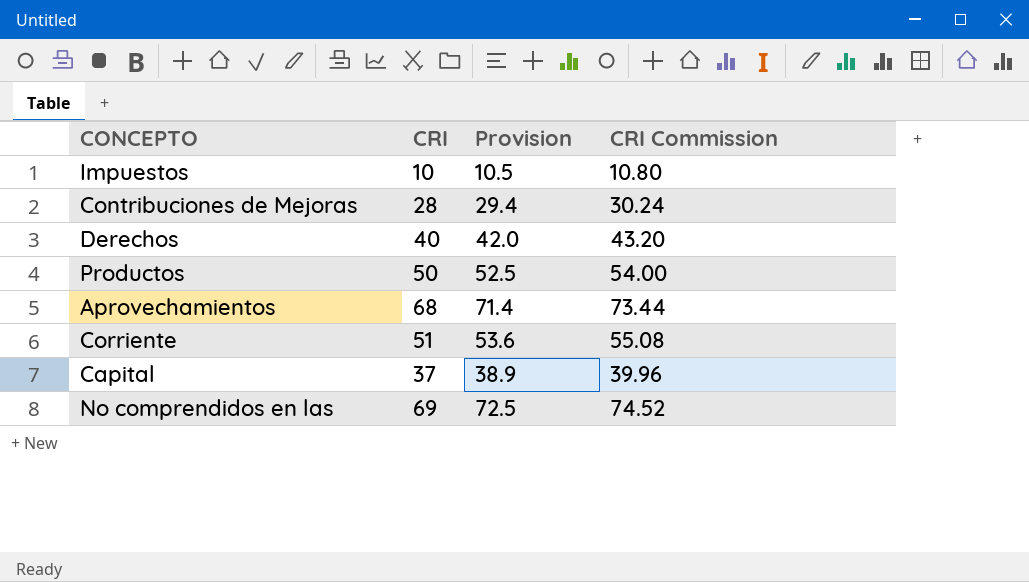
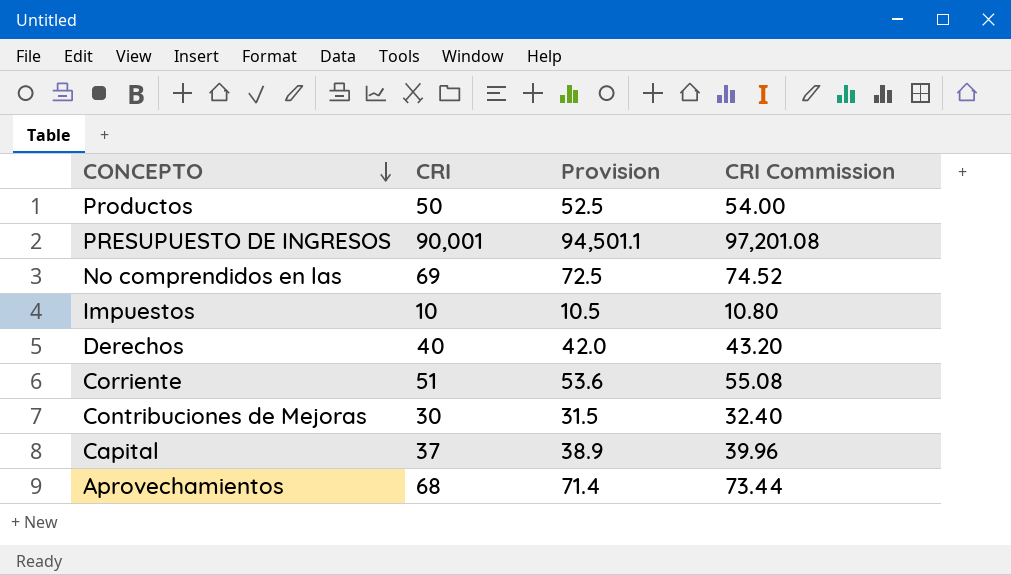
row order: none -> CONCEPTO descending
row PRESUPUESTO DE INGRESOS: none -> 90,001 | 94,501.1 | 97,201.08
Contribuciones de Mejoras | CRI: 28 -> 30
Contribuciones de Mejoras | Provision: 29.4 -> 31.5
Contribuciones de Mejoras | CRI Commission: 30.24 -> 32.40

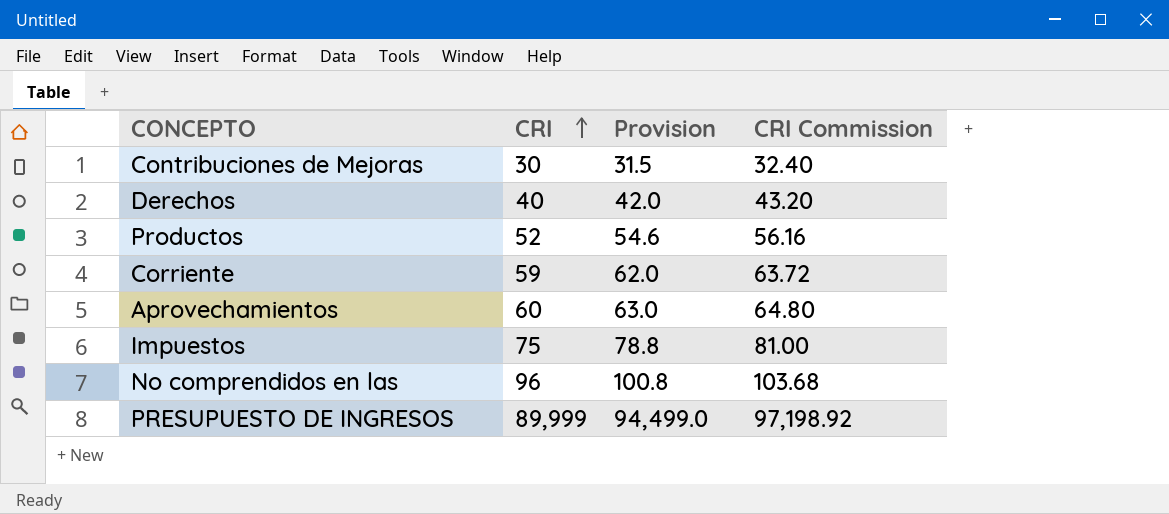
row order: CONCEPTO descending -> CRI ascending
row Capital: 37 | 38.9 | 39.96 -> none
Productos | CRI: 50 -> 52
Productos | Provision: 52.5 -> 54.6
Productos | CRI Commission: 54.00 -> 56.16
Corriente | CRI: 51 -> 59
Corriente | Provision: 53.6 -> 62.0
Corriente | CRI Commission: 55.08 -> 63.72
Aprovechamientos | CRI: 68 -> 60
Aprovechamientos | Provision: 71.4 -> 63.0
Aprovechamientos | CRI Commission: 73.44 -> 64.80
Impuestos | CRI: 10 -> 75
Impuestos | Provision: 10.5 -> 78.8
Impuestos | CRI Commission: 10.80 -> 81.00
No comprendidos en las | CRI: 69 -> 96
No comprendidos en las | Provision: 72.5 -> 100.8
No comprendidos en las | CRI Commission: 74.52 -> 103.68
PRESUPUESTO DE INGRESOS | CRI: 90,001 -> 89,999
PRESUPUESTO DE INGRESOS | Provision: 94,501.1 -> 94,499.0
PRESUPUESTO DE INGRESOS | CRI Commission: 97,201.08 -> 97,198.92

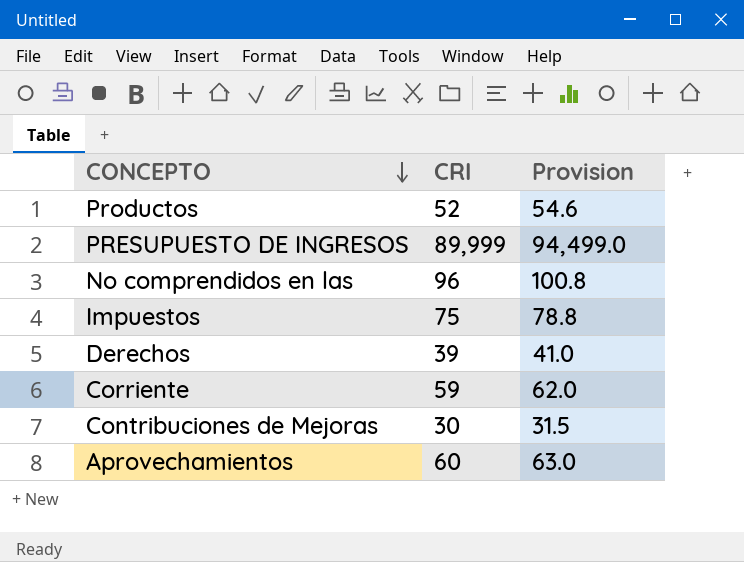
row order: CRI ascending -> CONCEPTO descending
column CRI Commission | formula: [CRI] * 1.08 -> none
Derechos | CRI: 40 -> 39
Derechos | Provision: 42.0 -> 41.0

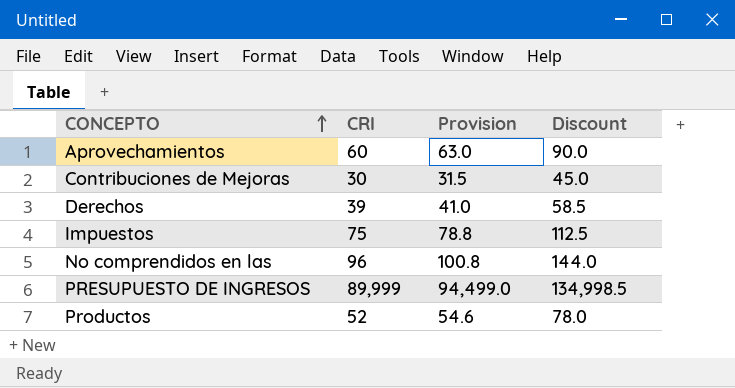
row order: CONCEPTO descending -> CONCEPTO ascending
column Discount | formula: none -> [CRI] * 1.5
row Corriente: 59 | 62.0 -> none

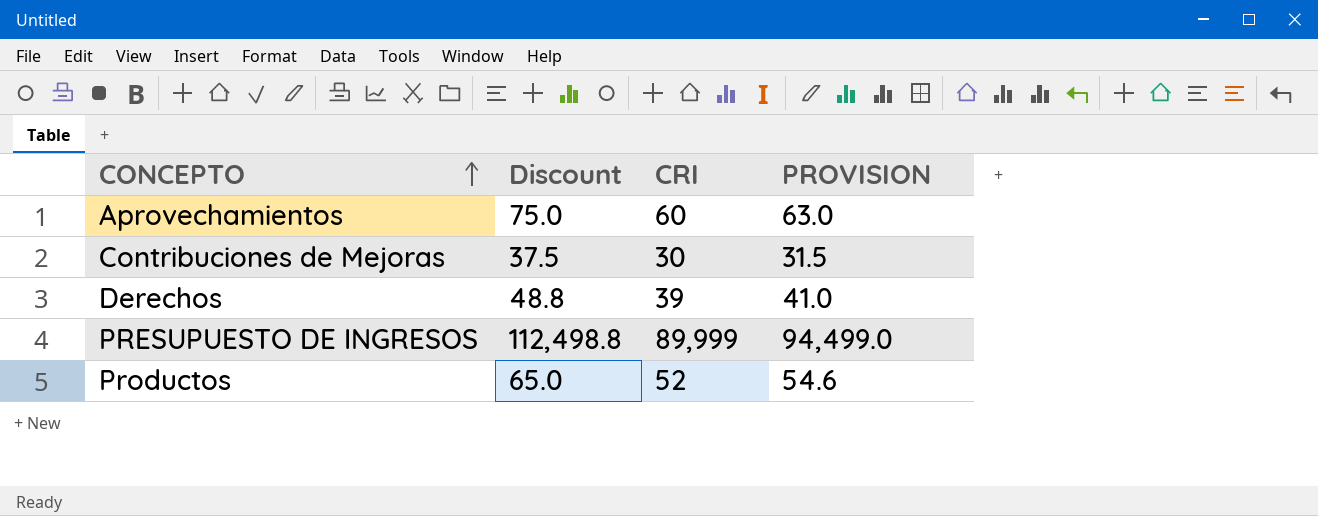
column Discount | formula: [CRI] * 1.5 -> [CRI] * 1.25
column Discount | position: 4 -> 2
column name: Provision -> PROVISION
row Impuestos: 75 | 78.8 | 112.5 -> none
row No comprendidos en las: 96 | 100.8 | 144.0 -> none

